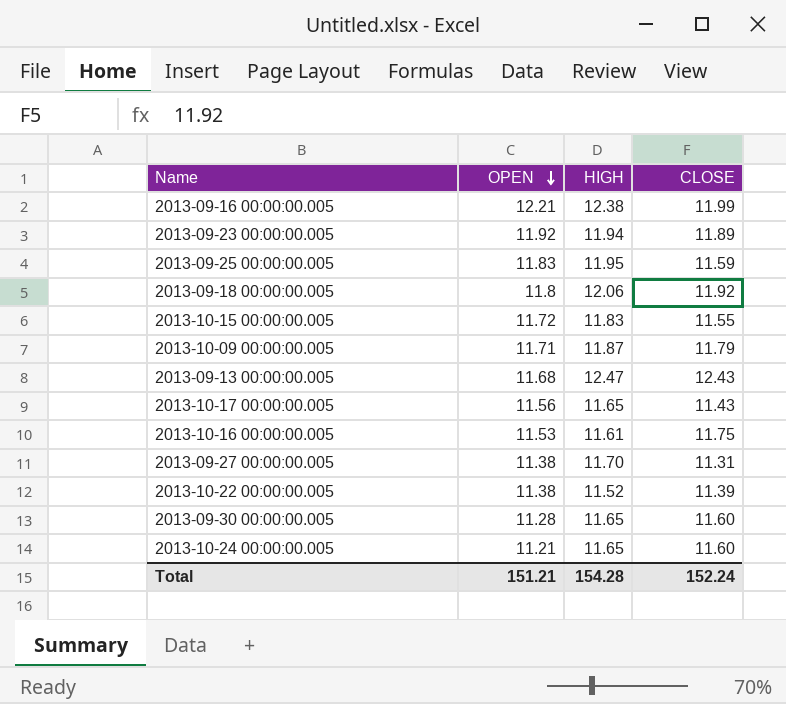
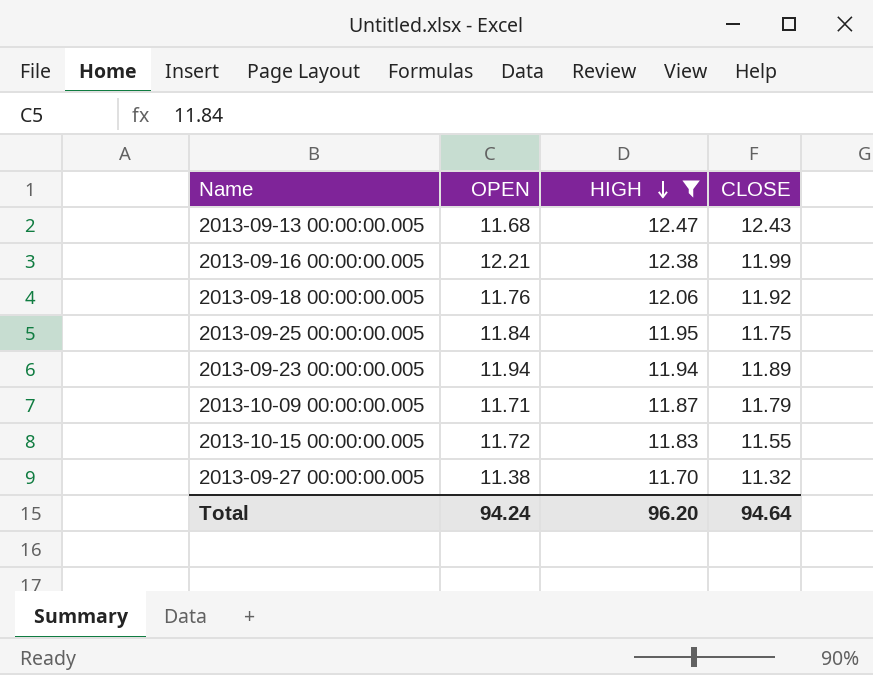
filter: none -> HIGH >= 11.70
row order: OPEN descending -> HIGH descending
2013-09-18 00:00:00.005 | OPEN: 11.8 -> 11.76
2013-09-25 00:00:00.005 | OPEN: 11.83 -> 11.84
2013-09-25 00:00:00.005 | CLOSE: 11.59 -> 11.75
2013-09-23 00:00:00.005 | OPEN: 11.92 -> 11.94
2013-09-27 00:00:00.005 | CLOSE: 11.31 -> 11.32
Total | OPEN: 151.21 -> 94.24
Total | HIGH: 154.28 -> 96.20
Total | CLOSE: 152.24 -> 94.64

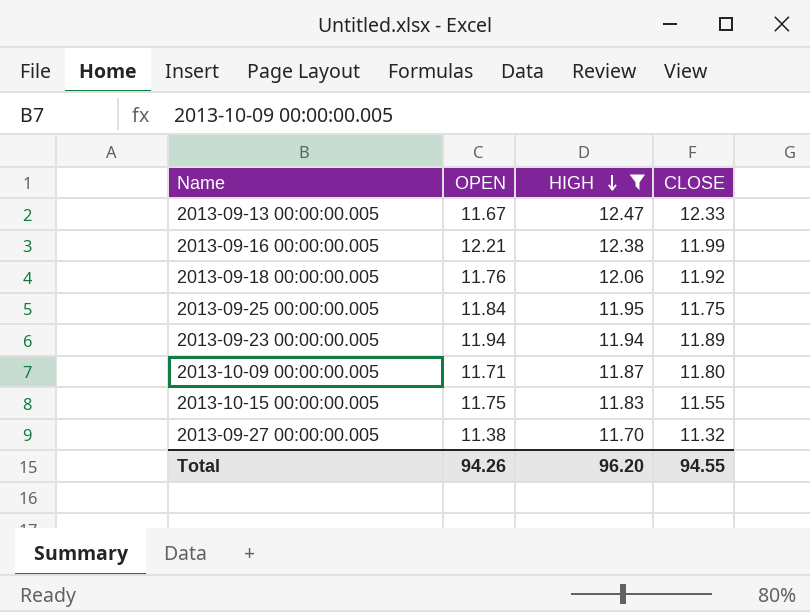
2013-09-13 00:00:00.005 | OPEN: 11.68 -> 11.67
2013-09-13 00:00:00.005 | CLOSE: 12.43 -> 12.33
2013-10-09 00:00:00.005 | CLOSE: 11.79 -> 11.80
2013-10-15 00:00:00.005 | OPEN: 11.72 -> 11.75
Total | OPEN: 94.24 -> 94.26
Total | CLOSE: 94.64 -> 94.55

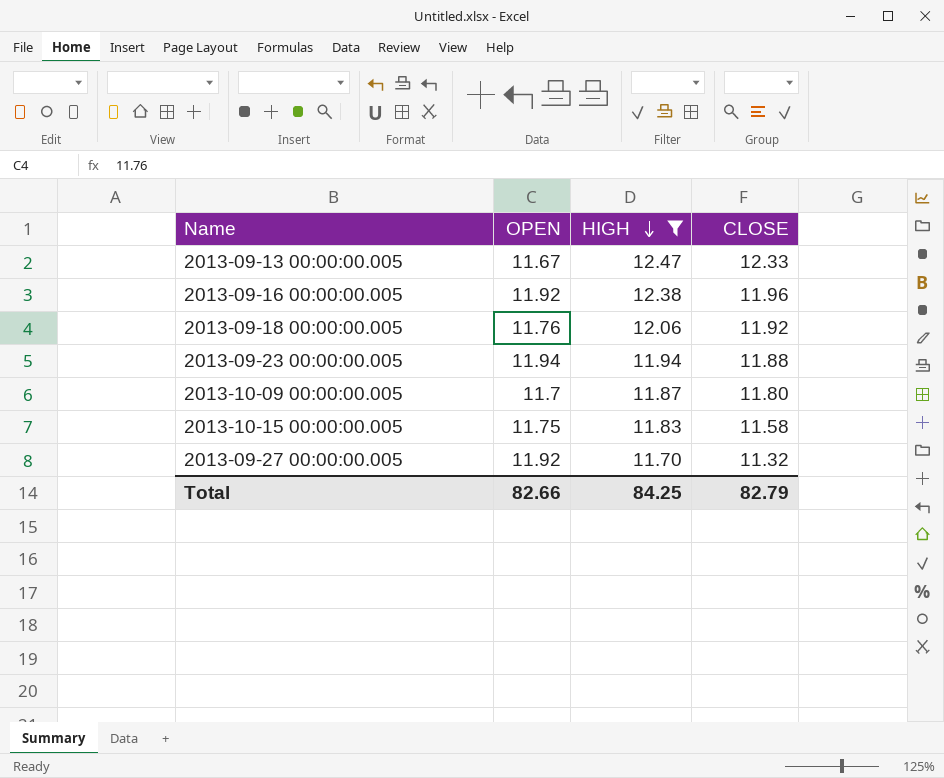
row 2013-09-25 00:00:00.005: 11.84 | 11.95 | 11.75 -> none
2013-09-16 00:00:00.005 | OPEN: 12.21 -> 11.92
2013-09-16 00:00:00.005 | CLOSE: 11.99 -> 11.96
2013-09-23 00:00:00.005 | CLOSE: 11.89 -> 11.88
2013-10-09 00:00:00.005 | OPEN: 11.71 -> 11.7
2013-10-15 00:00:00.005 | CLOSE: 11.55 -> 11.58
2013-09-27 00:00:00.005 | OPEN: 11.38 -> 11.92
Total | OPEN: 94.26 -> 82.66
Total | HIGH: 96.20 -> 84.25
Total | CLOSE: 94.55 -> 82.79

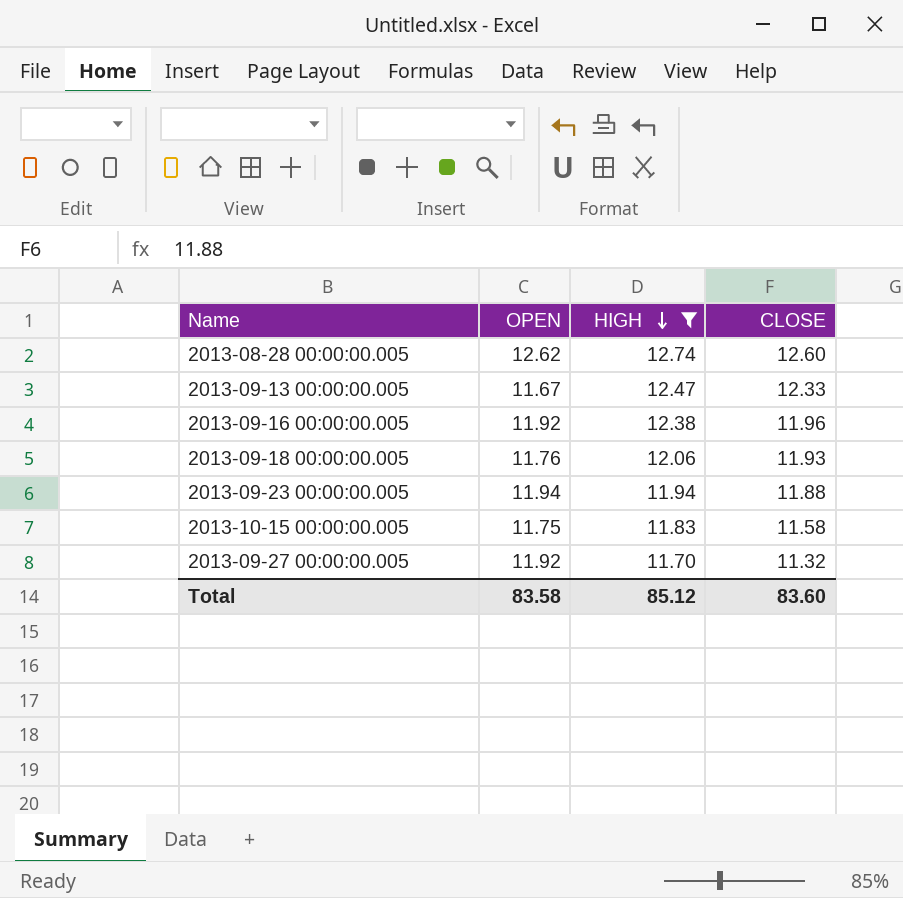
row 2013-10-09 00:00:00.005: 11.7 | 11.87 | 11.80 -> none
row 2013-08-28 00:00:00.005: none -> 12.62 | 12.74 | 12.60
2013-09-18 00:00:00.005 | CLOSE: 11.92 -> 11.93
Total | OPEN: 82.66 -> 83.58
Total | HIGH: 84.25 -> 85.12
Total | CLOSE: 82.79 -> 83.60

